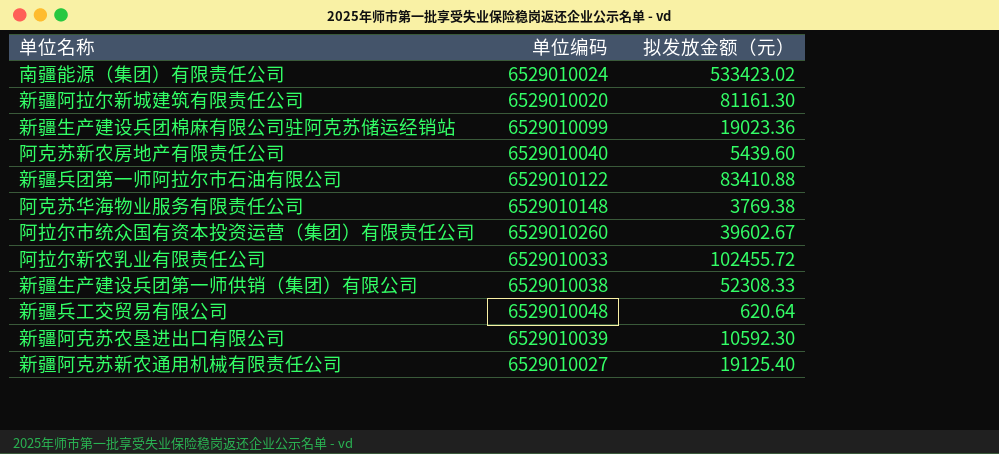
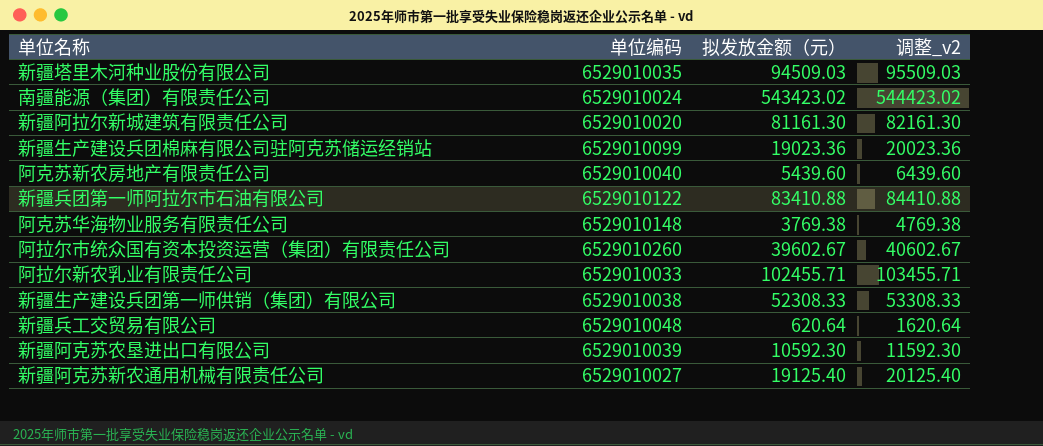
column 调整_v2 | formula: none -> [拟发放金额（元）] + 1000
row 新疆塔里木河种业股份有限公司: none -> 6529010035 | 94509.03 | 95509.03
南疆能源（集团）有限责任公司 | 拟发放金额（元）: 533423.02 -> 543423.02
阿拉尔新农乳业有限责任公司 | 拟发放金额（元）: 102455.72 -> 102455.71

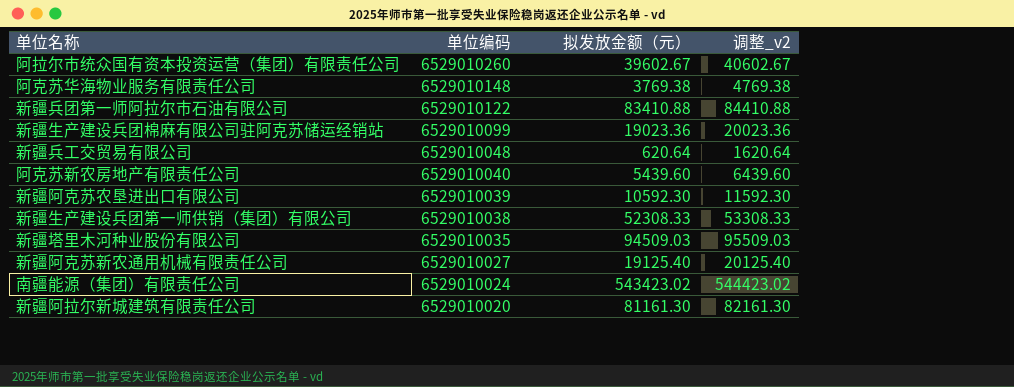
row order: none -> 单位编码 descending
row 阿拉尔新农乳业有限责任公司: 6529010033 | 102455.71 | 103455.71 -> none

